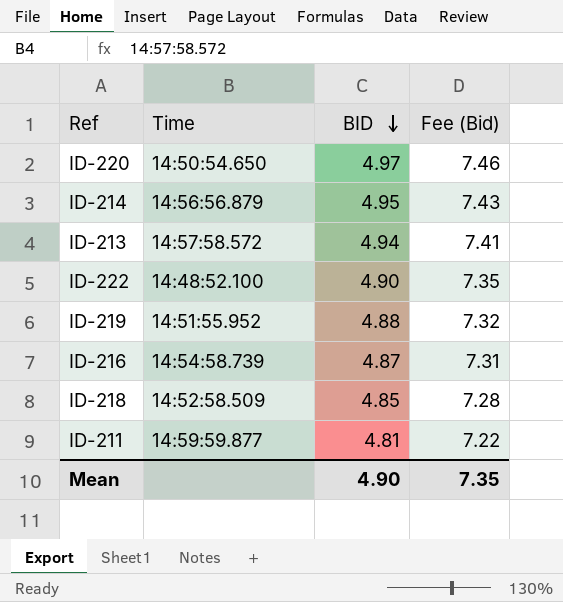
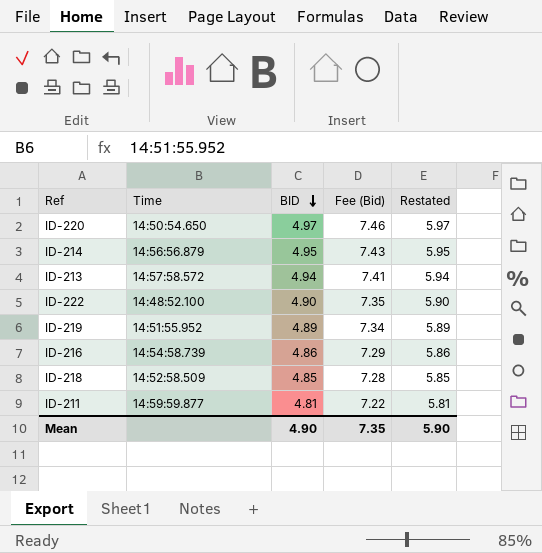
column Restated | formula: none -> [BID] + 1
ID-219 | BID: 4.88 -> 4.89
ID-219 | Fee (Bid): 7.32 -> 7.34
ID-216 | BID: 4.87 -> 4.86
ID-216 | Fee (Bid): 7.31 -> 7.29

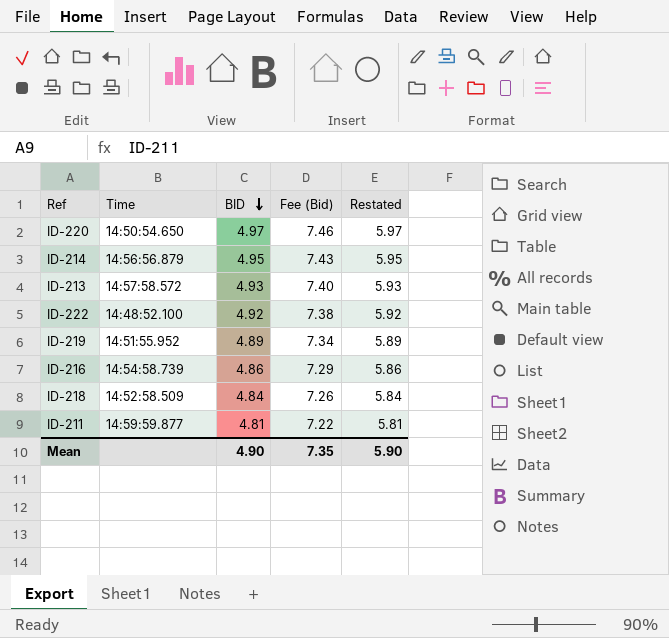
ID-213 | BID: 4.94 -> 4.93
ID-213 | Fee (Bid): 7.41 -> 7.40
ID-213 | Restated: 5.94 -> 5.93
ID-222 | BID: 4.90 -> 4.92
ID-222 | Fee (Bid): 7.35 -> 7.38
ID-222 | Restated: 5.90 -> 5.92
ID-218 | BID: 4.85 -> 4.84
ID-218 | Fee (Bid): 7.28 -> 7.26
ID-218 | Restated: 5.85 -> 5.84

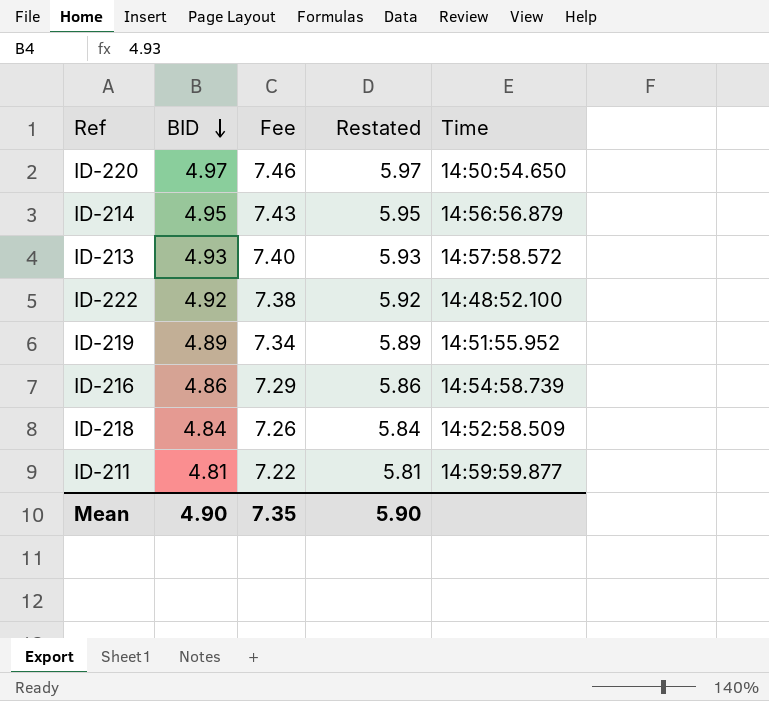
column name: Fee (Bid) -> Fee
column Time | position: 2 -> 5

